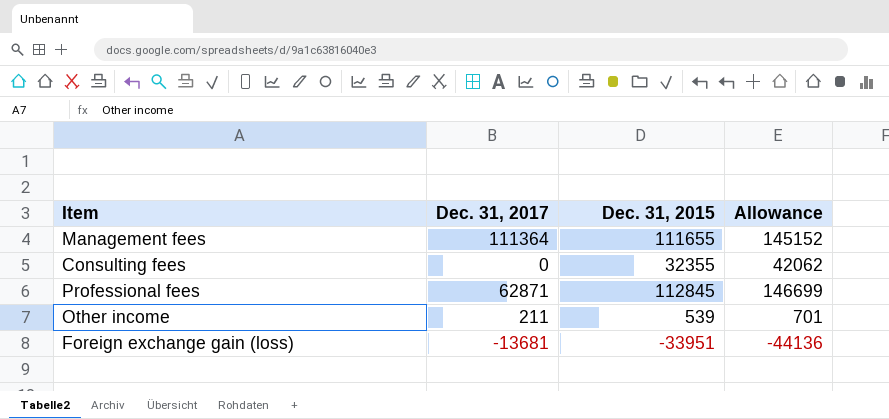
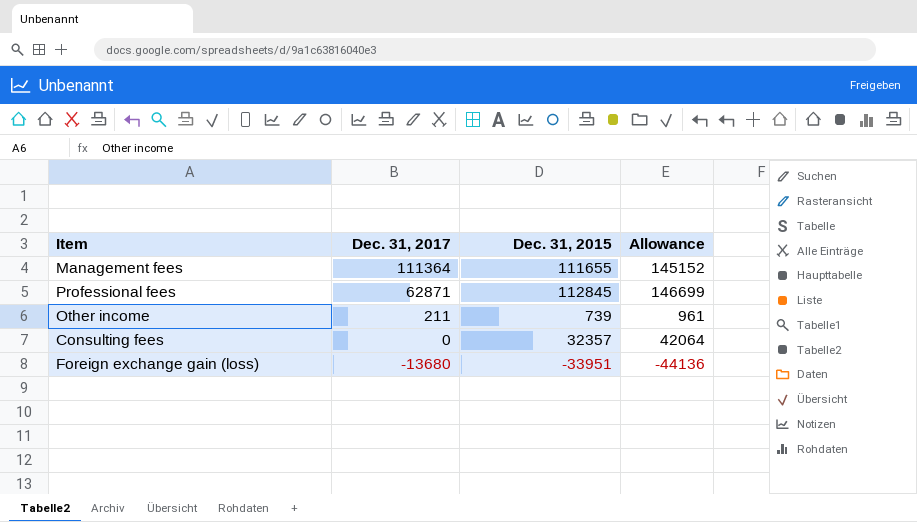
row order: none -> Dec. 31, 2017 descending
Other income | Dec. 31, 2015: 539 -> 739
Other income | Allowance: 701 -> 961
Consulting fees | Dec. 31, 2015: 32355 -> 32357
Consulting fees | Allowance: 42062 -> 42064
Foreign exchange gain (loss) | Dec. 31, 2017: -13681 -> -13680

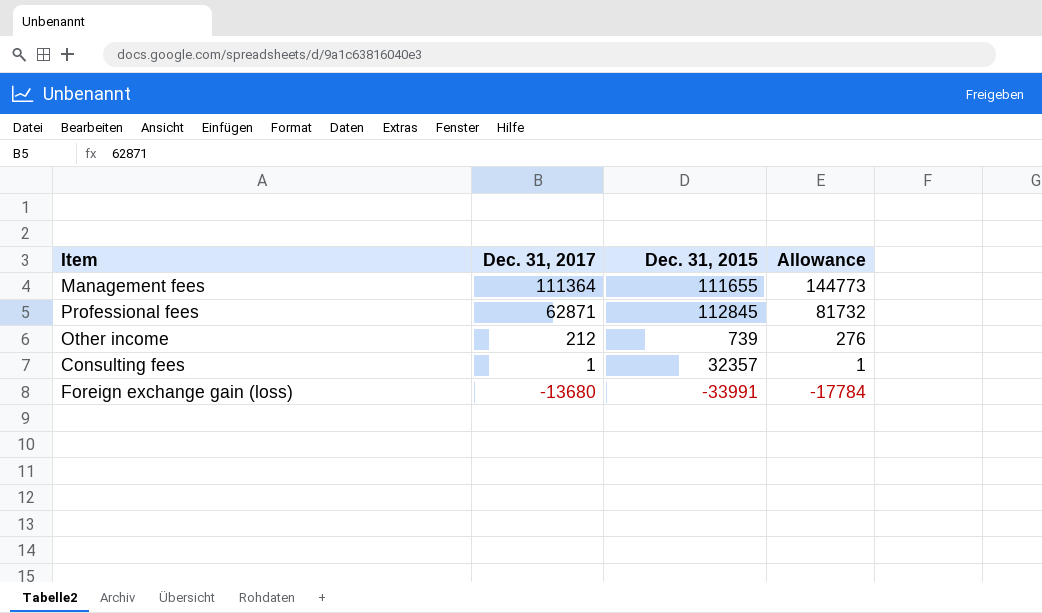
column Allowance | formula: [Dec. 31, 2015] * 1.3 -> [Dec. 31, 2017] * 1.3
Other income | Dec. 31, 2017: 211 -> 212
Consulting fees | Dec. 31, 2017: 0 -> 1
Foreign exchange gain (loss) | Dec. 31, 2015: -33951 -> -33991

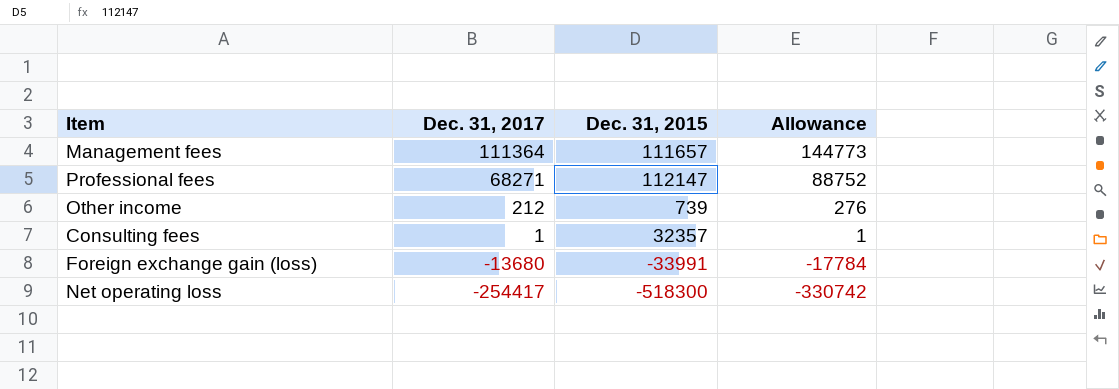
Management fees | Dec. 31, 2015: 111655 -> 111657
Professional fees | Dec. 31, 2017: 62871 -> 68271
Professional fees | Dec. 31, 2015: 112845 -> 112147
Professional fees | Allowance: 81732 -> 88752
row Net operating loss: none -> -254417 | -518300 | -330742

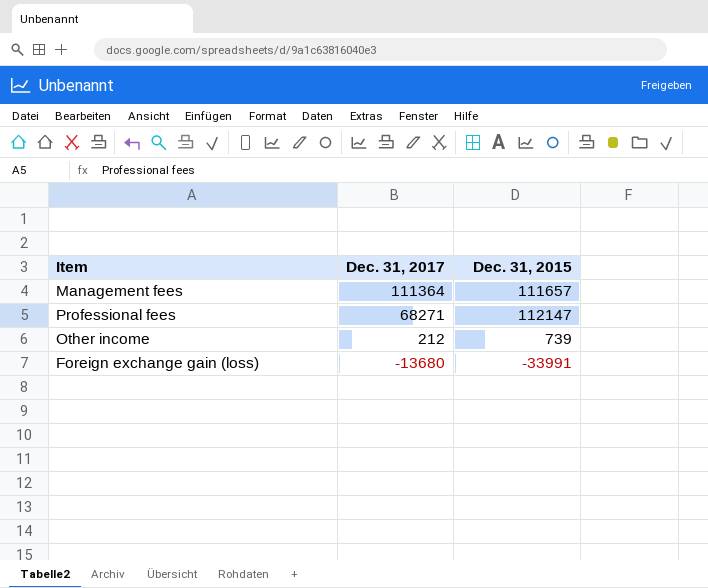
column Allowance | formula: [Dec. 31, 2017] * 1.3 -> none
row Consulting fees: 1 | 32357 | 1 -> none
row Net operating loss: -254417 | -518300 | -330742 -> none

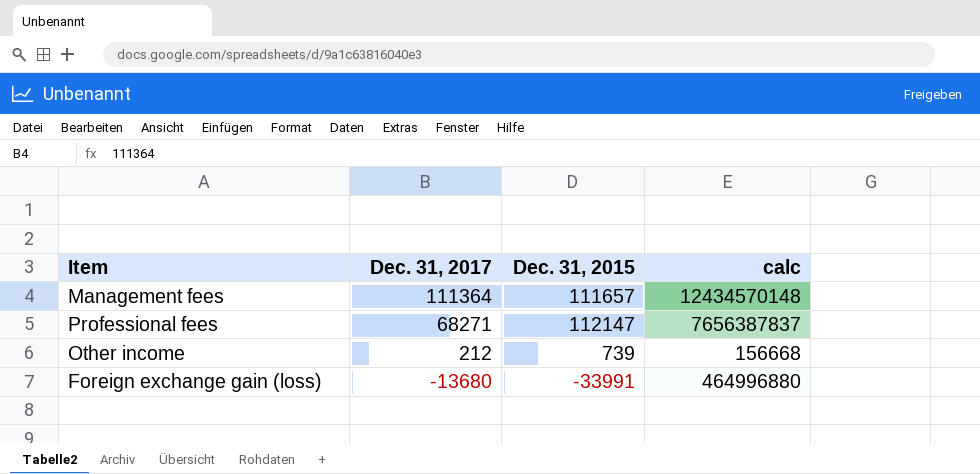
column calc | formula: none -> [Dec. 31, 2017] * [Dec. 31, 2015]

